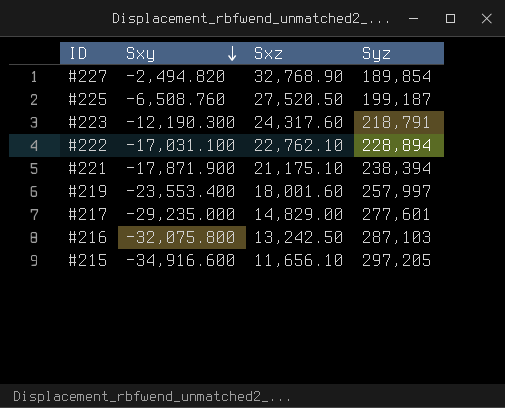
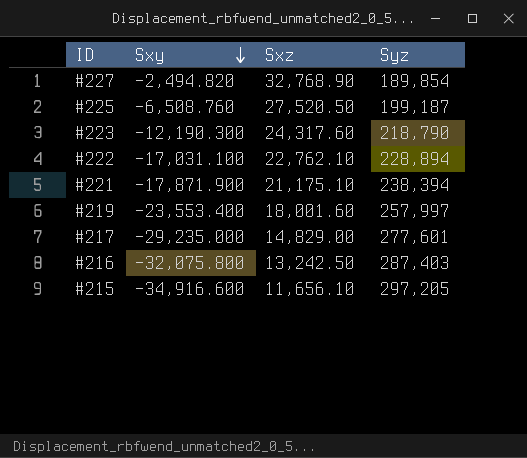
#223 | Syz: 218,791 -> 218,790
#216 | Syz: 287,103 -> 287,403

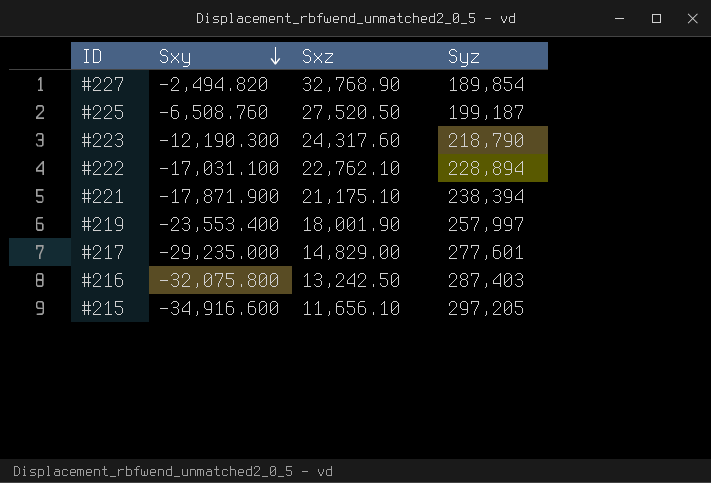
#219 | Sxz: 18,001.60 -> 18,001.90

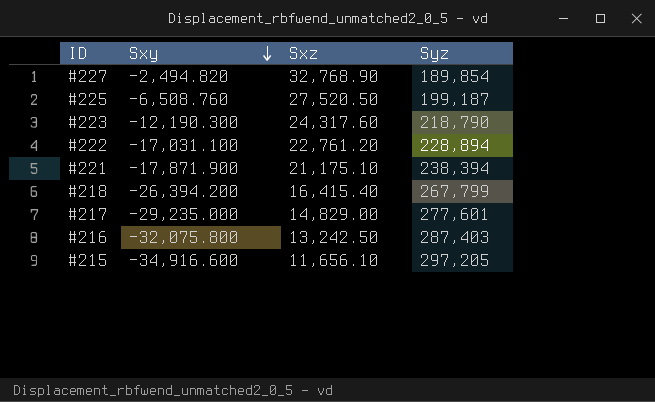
row #219: -23,553.400 | 18,001.90 | 257,997 -> none
#222 | Sxz: 22,762.10 -> 22,761.20
row #218: none -> -26,394.200 | 16,415.40 | 267,799

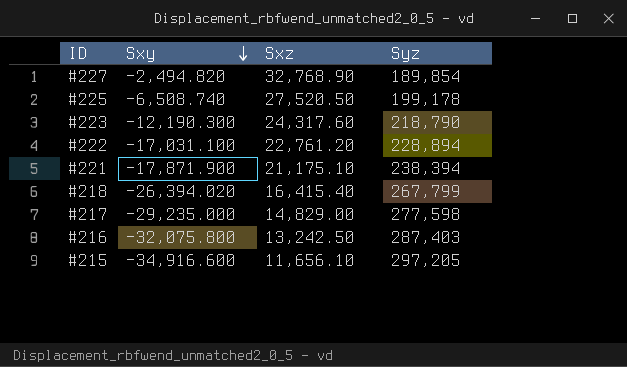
#225 | Sxy: -6,508.760 -> -6,508.740
#225 | Syz: 199,187 -> 199,178
#218 | Sxy: -26,394.200 -> -26,394.020
#217 | Syz: 277,601 -> 277,598

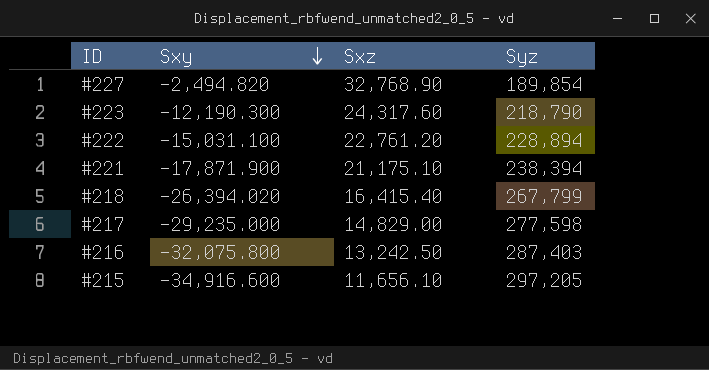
row #225: -6,508.740 | 27,520.50 | 199,178 -> none
#222 | Sxy: -17,031.100 -> -15,031.100

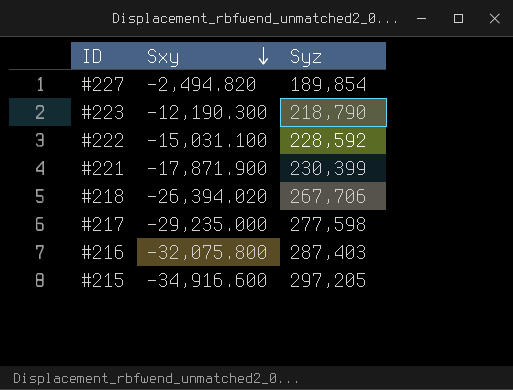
column Sxz | position: 3 -> none
#222 | Syz: 228,894 -> 228,592
#221 | Syz: 238,394 -> 230,399
#218 | Syz: 267,799 -> 267,706

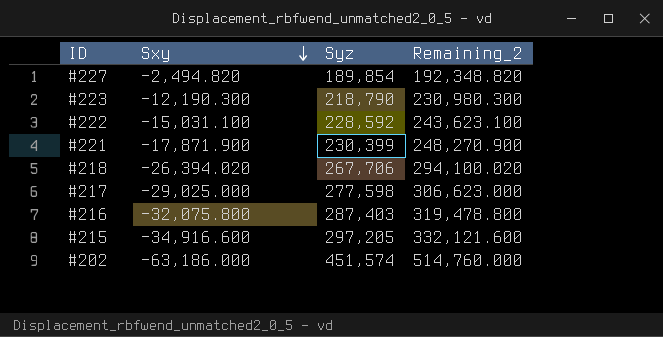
column Remaining_2 | formula: none -> [Syz] - [Sxy]
#217 | Sxy: -29,235.000 -> -29,025.000
row #202: none -> -63,186.000 | 451,574 | 514,760.000

